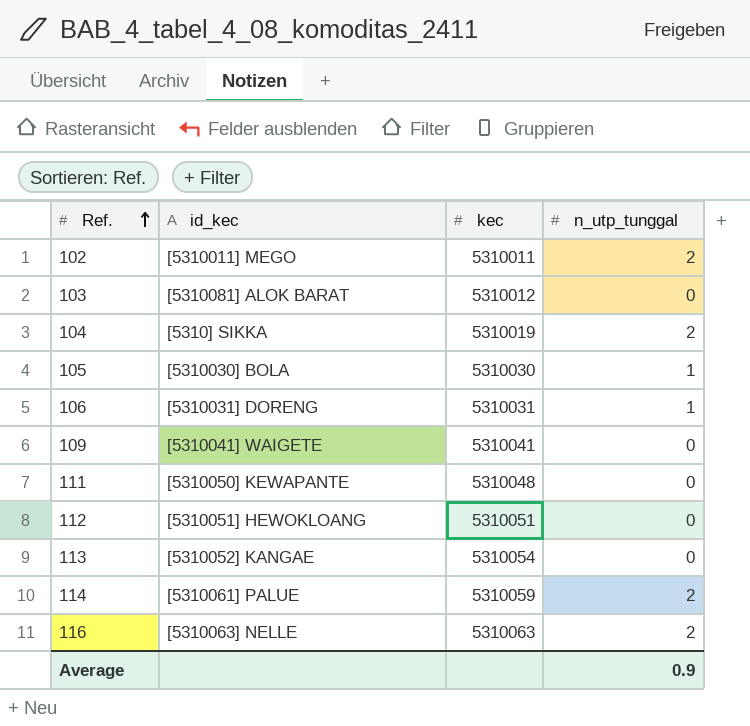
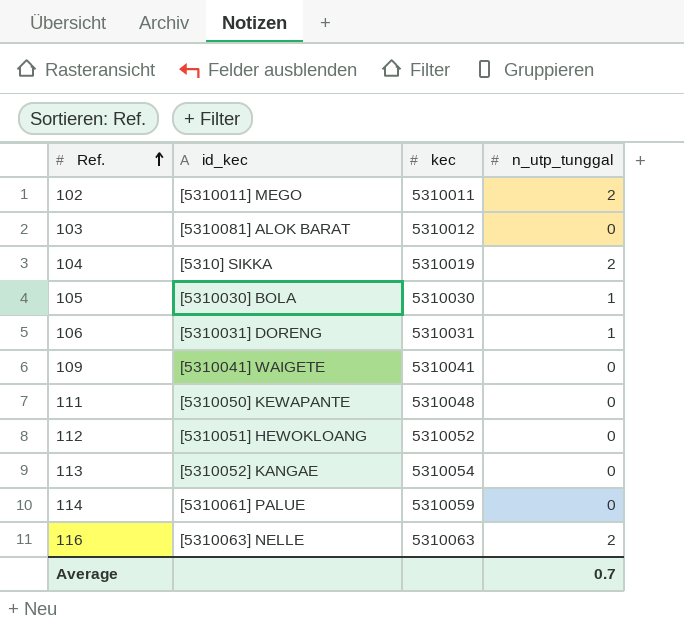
112 | kec: 5310051 -> 5310052
114 | n_utp_tunggal: 2 -> 0
Average | n_utp_tunggal: 0.9 -> 0.7

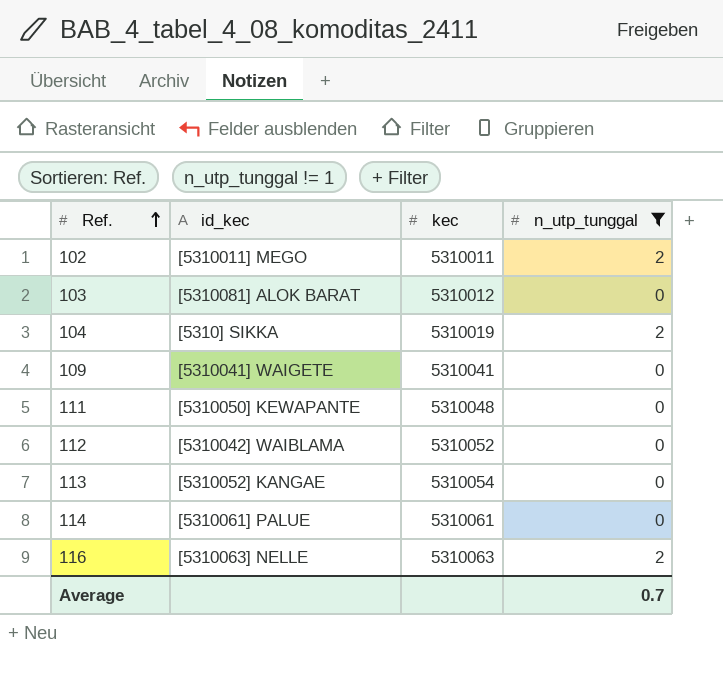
filter: none -> n_utp_tunggal != 1
112 | id_kec: [5310051] HEWOKLOANG -> [5310042] WAIBLAMA
114 | kec: 5310059 -> 5310061

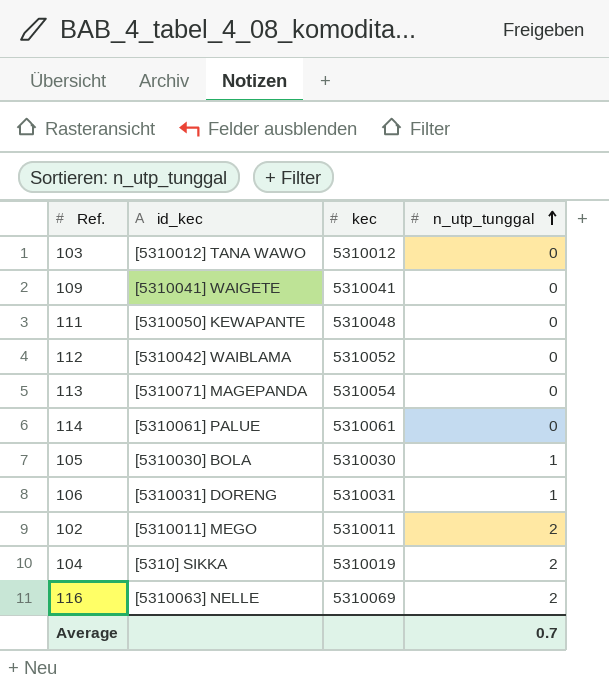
filter: n_utp_tunggal != 1 -> none
row order: Ref. ascending -> n_utp_tunggal ascending
103 | id_kec: [5310081] ALOK BARAT -> [5310012] TANA WAWO
113 | id_kec: [5310052] KANGAE -> [5310071] MAGEPANDA
116 | kec: 5310063 -> 5310069

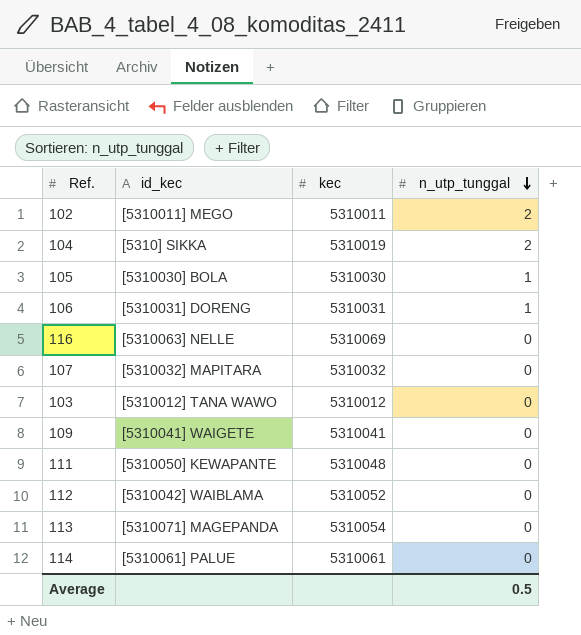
row order: n_utp_tunggal ascending -> n_utp_tunggal descending
116 | n_utp_tunggal: 2 -> 0
row 107: none -> [5310032] MAPITARA | 5310032 | 0
Average | n_utp_tunggal: 0.7 -> 0.5

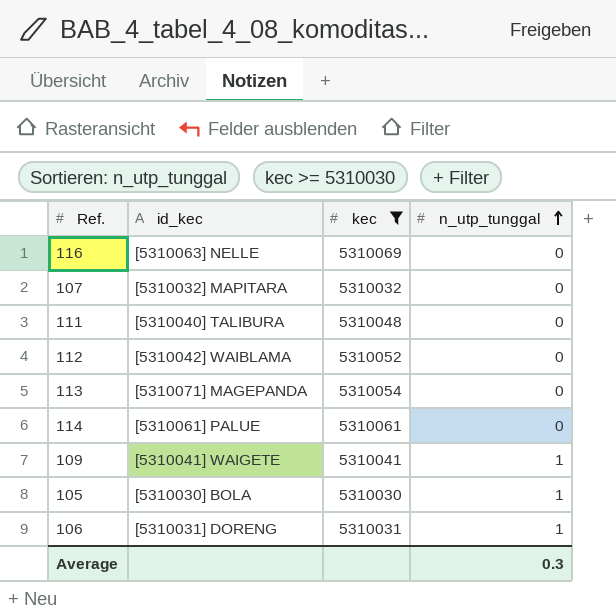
filter: none -> kec >= 5310030
row order: n_utp_tunggal descending -> n_utp_tunggal ascending
111 | id_kec: [5310050] KEWAPANTE -> [5310040] TALIBURA
109 | n_utp_tunggal: 0 -> 1
Average | n_utp_tunggal: 0.5 -> 0.3

